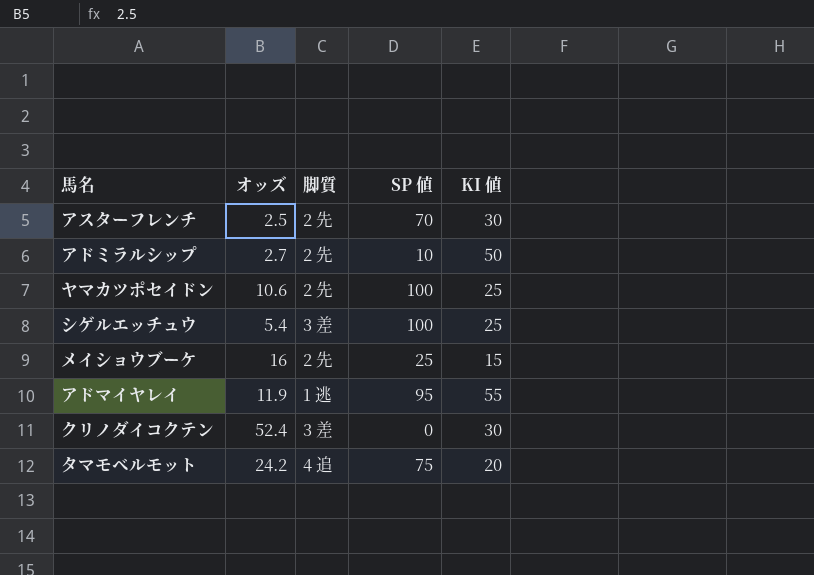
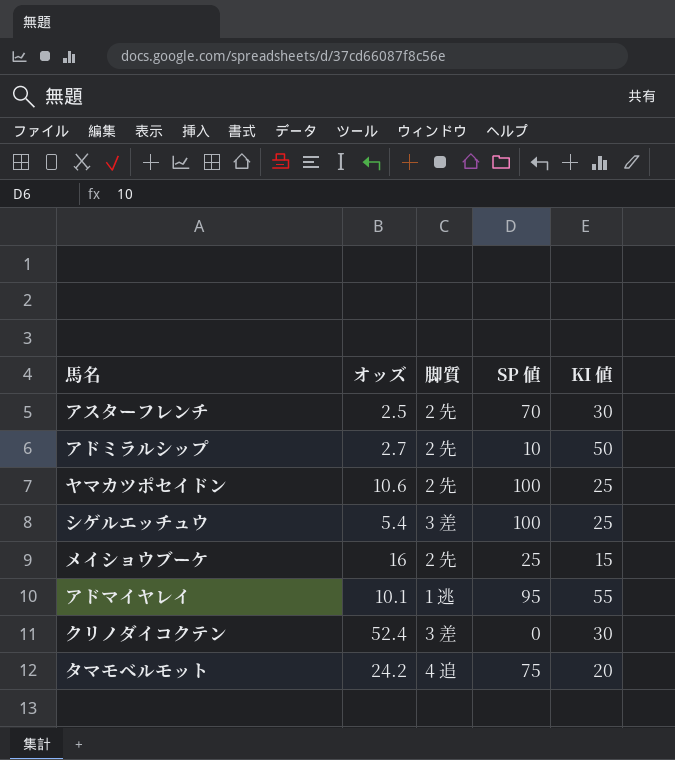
アドマイヤレイ | オッズ: 11.9 -> 10.1

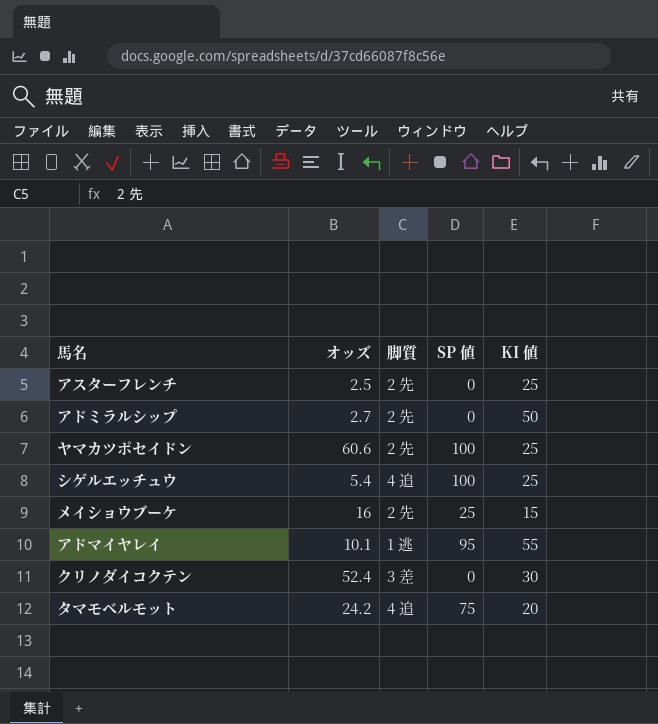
アスターフレンチ | SP 値: 70 -> 0
アスターフレンチ | KI 値: 30 -> 25
アドミラルシップ | SP 値: 10 -> 0
ヤマカツポセイドン | オッズ: 10.6 -> 60.6
シゲルエッチュウ | 脚質: 3 差 -> 4 追

